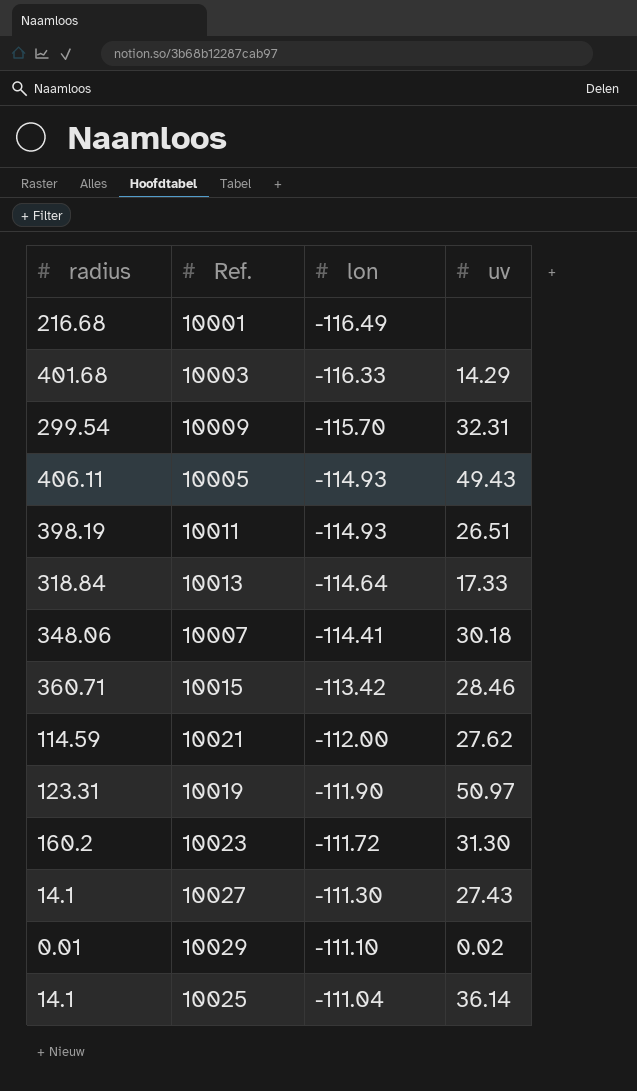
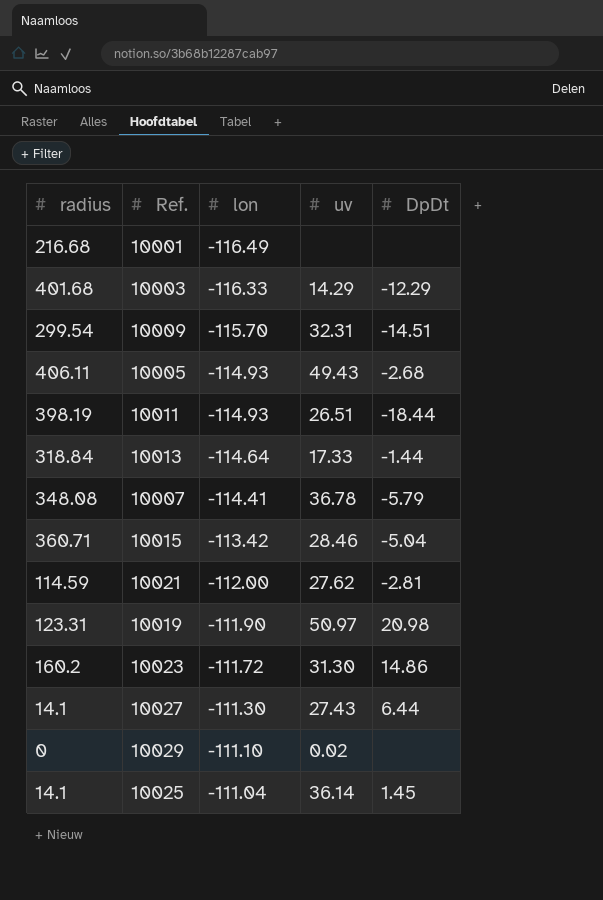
column DpDt | position: none -> 5
10007 | radius: 348.06 -> 348.08
10007 | uv: 30.18 -> 36.78
10029 | radius: 0.01 -> 0

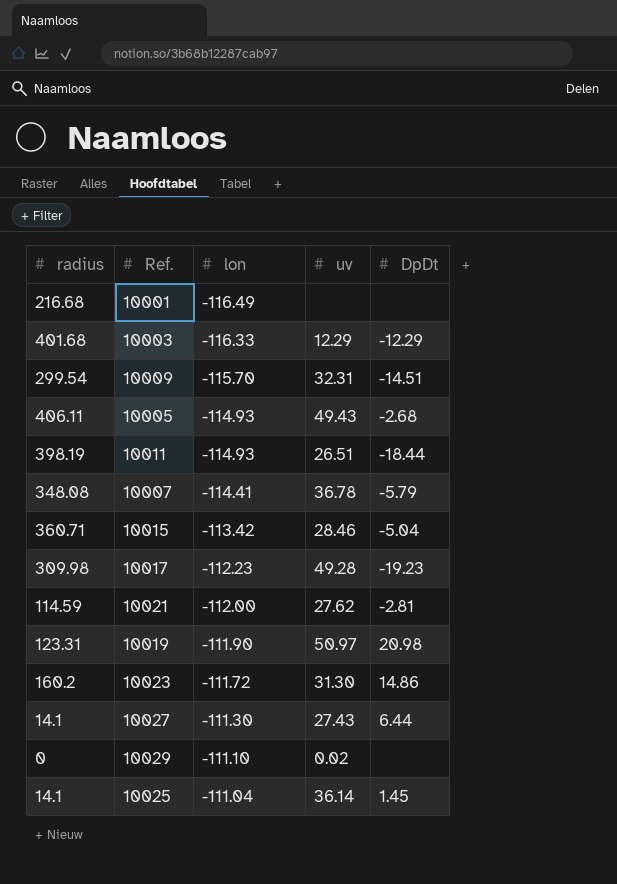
row 10013: 318.84 | -114.64 | 17.33 | -1.44 -> none
10003 | uv: 14.29 -> 12.29
row 10017: none -> 309.98 | -112.23 | 49.28 | -19.23

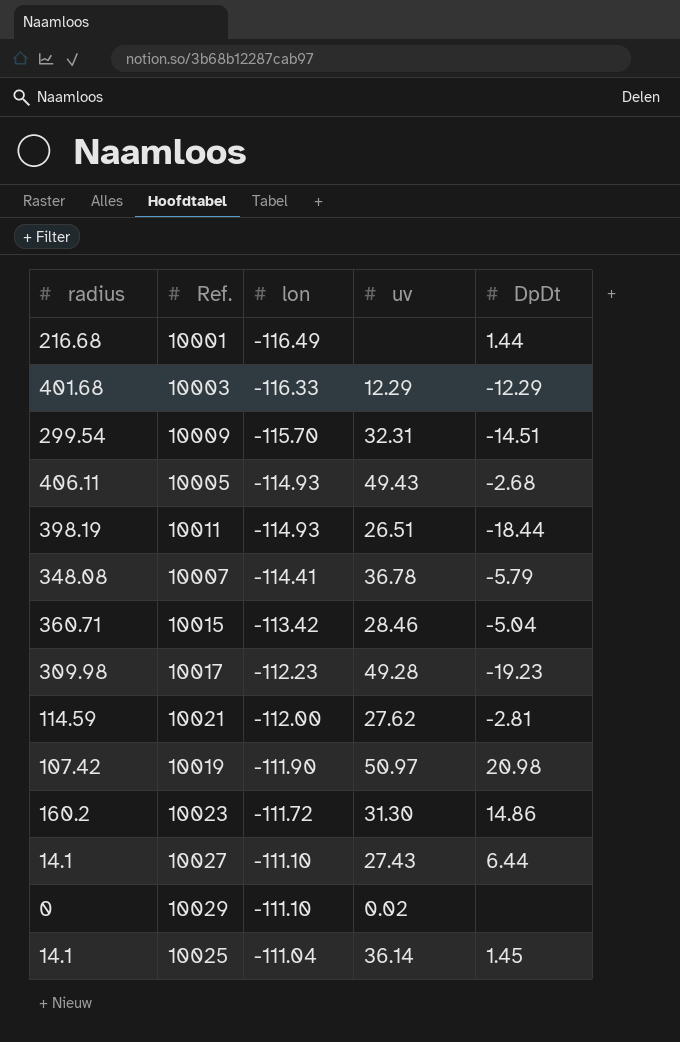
10001 | DpDt: none -> 1.44
10019 | radius: 123.31 -> 107.42
10027 | lon: -111.30 -> -111.10

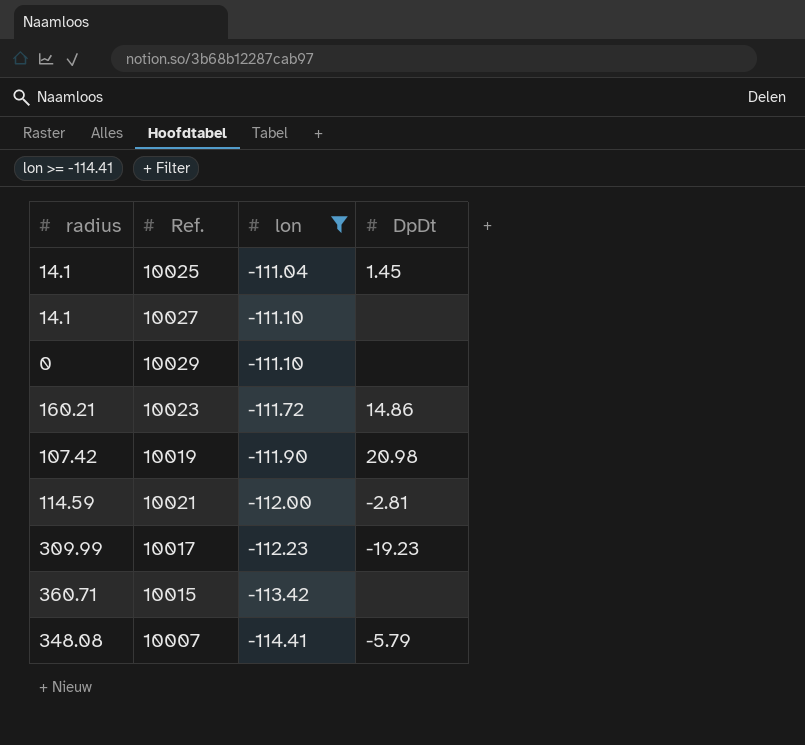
filter: none -> lon >= -114.41
row order: lon ascending -> lon descending
column uv | position: 4 -> none
10027 | DpDt: 6.44 -> none
10023 | radius: 160.2 -> 160.21
10017 | radius: 309.98 -> 309.99
10015 | DpDt: -5.04 -> none

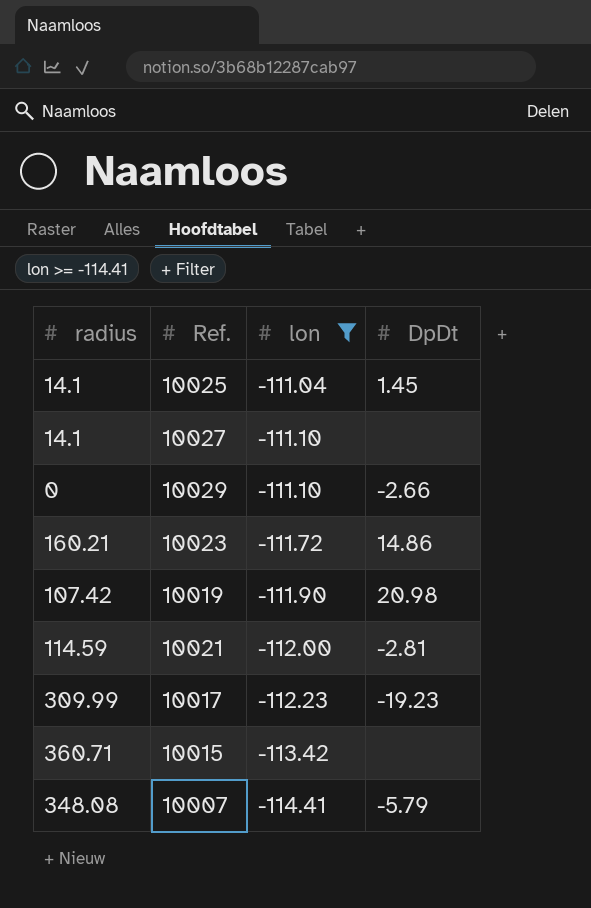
10029 | DpDt: none -> -2.66

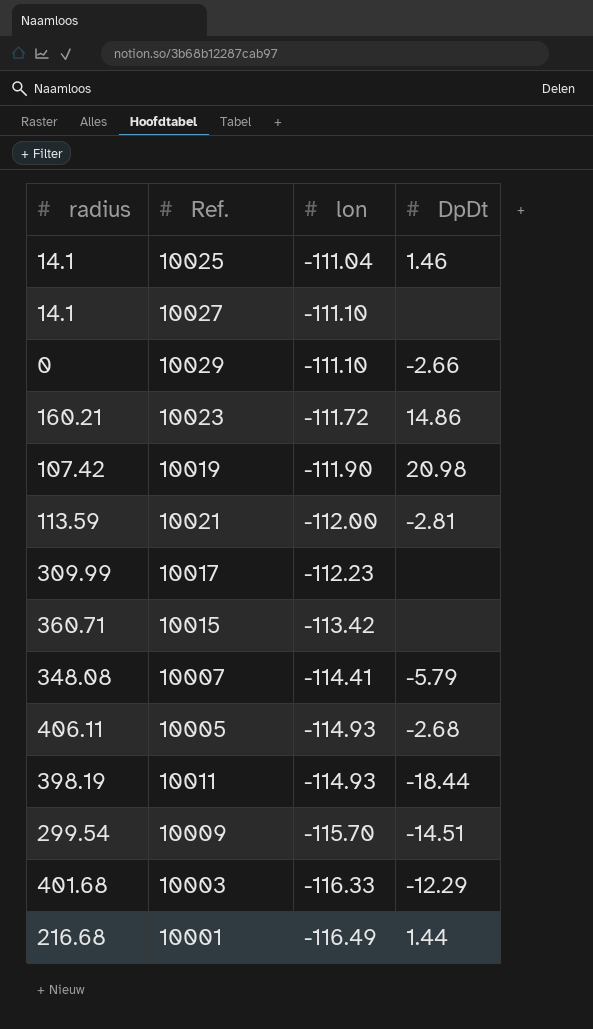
filter: lon >= -114.41 -> none
10025 | DpDt: 1.45 -> 1.46
10021 | radius: 114.59 -> 113.59
10017 | DpDt: -19.23 -> none

